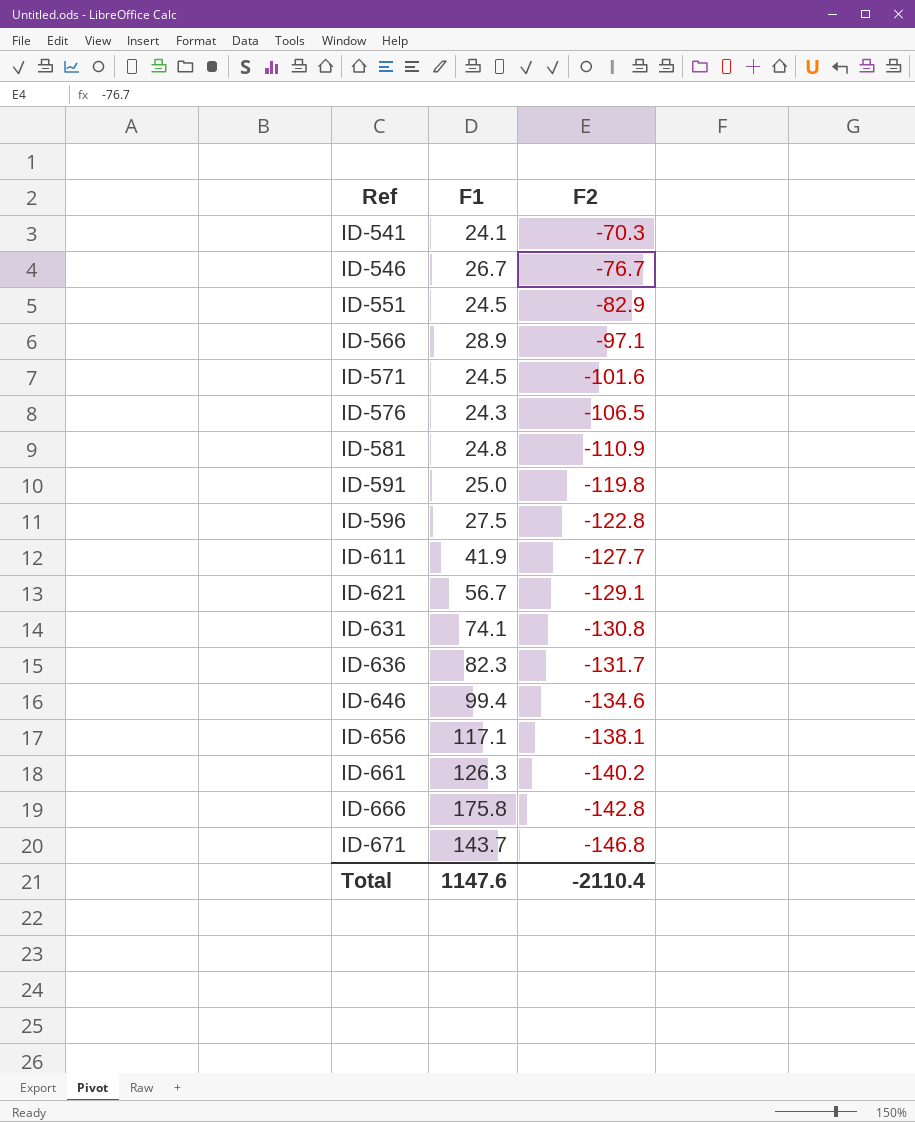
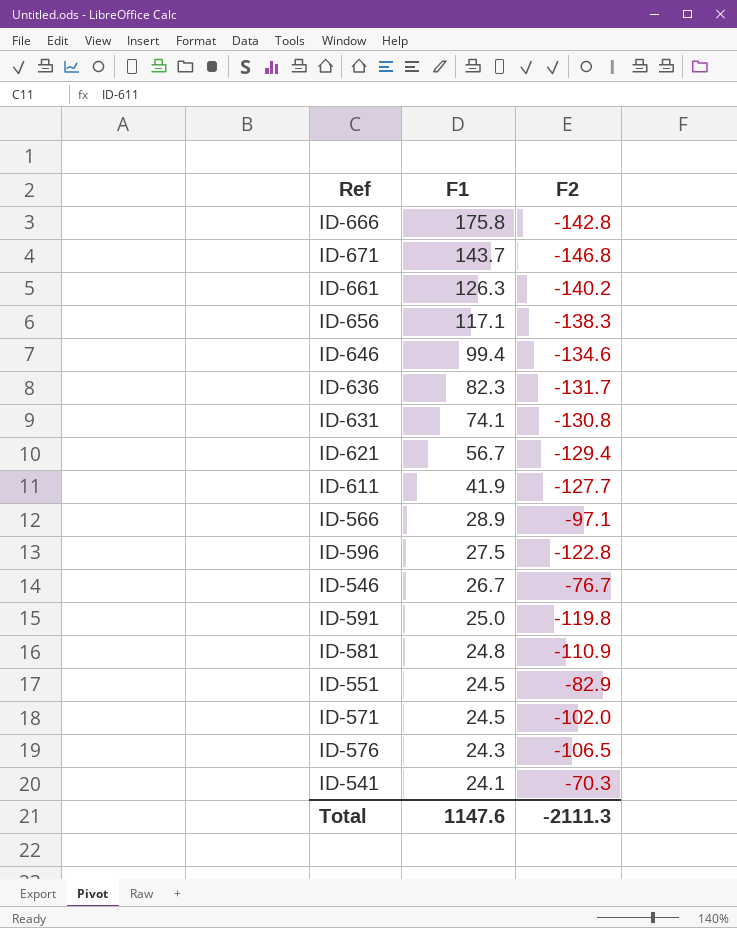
row order: Ref ascending -> F1 descending
ID-656 | F2: -138.1 -> -138.3
ID-621 | F2: -129.1 -> -129.4
ID-571 | F2: -101.6 -> -102.0
Total | F2: -2110.4 -> -2111.3

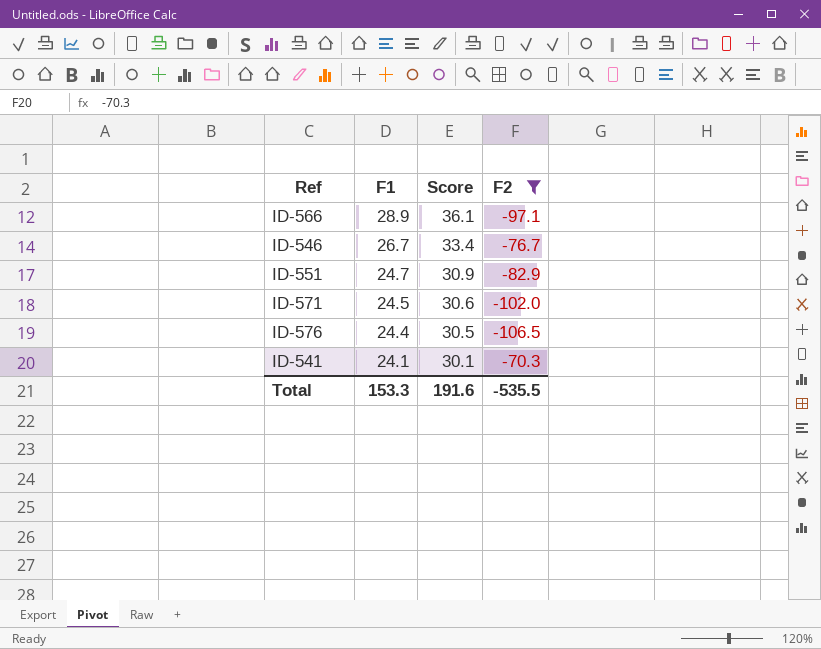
filter: none -> F2 >= -106.5
column Score | formula: none -> [F1] * 1.25
ID-551 | F1: 24.5 -> 24.7
ID-576 | F1: 24.3 -> 24.4
Total | F1: 1147.6 -> 153.3
Total | F2: -2111.3 -> -535.5

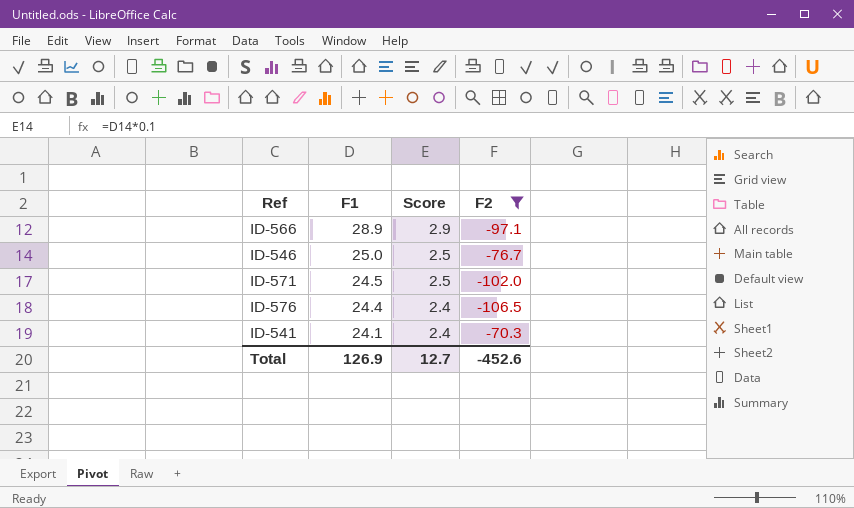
column Score | formula: [F1] * 1.25 -> [F1] * 0.1
row ID-551: 24.7 | 30.9 | -82.9 -> none
ID-546 | F1: 26.7 -> 25.0
Total | F1: 153.3 -> 126.9
Total | Score: 191.6 -> 12.7
Total | F2: -535.5 -> -452.6

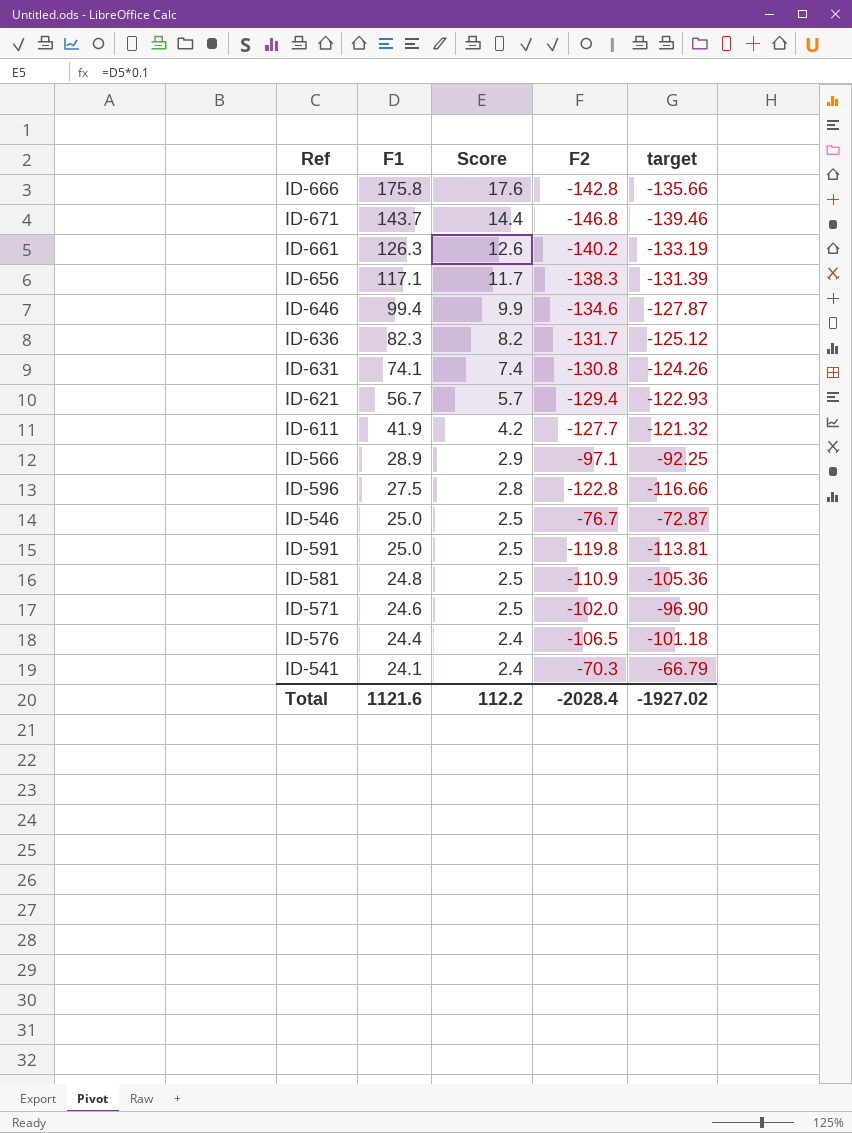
filter: F2 >= -106.5 -> none
column target | formula: none -> [F2] * 0.95
ID-571 | F1: 24.5 -> 24.6
Total | F1: 126.9 -> 1121.6
Total | Score: 12.7 -> 112.2
Total | F2: -452.6 -> -2028.4

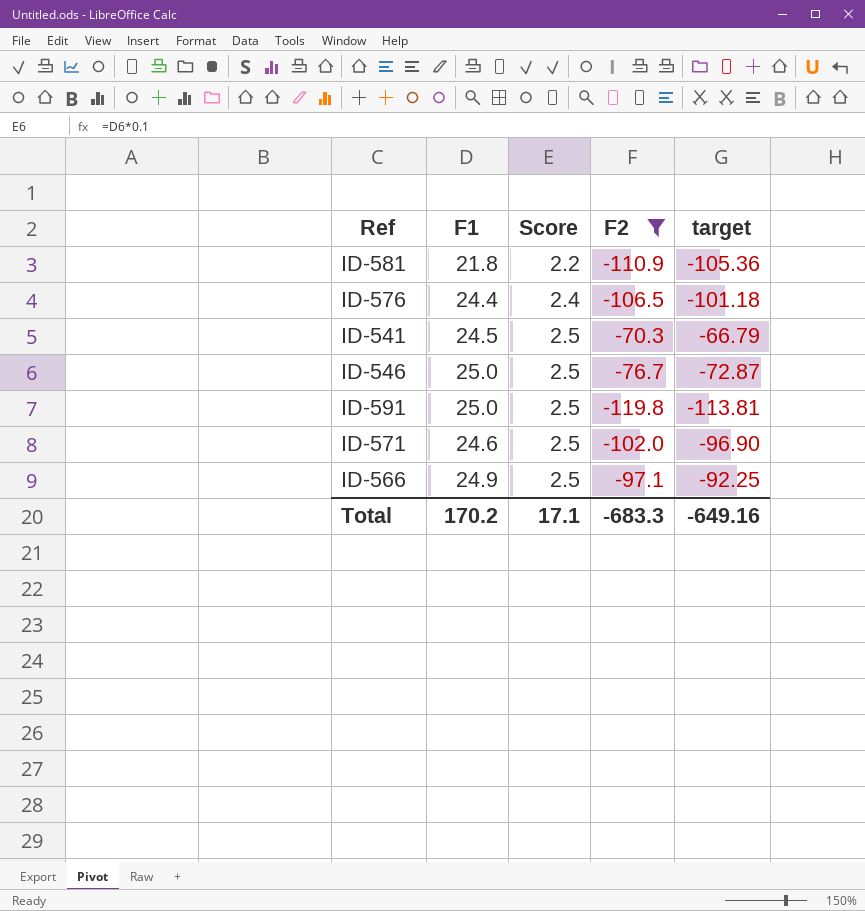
filter: none -> F2 >= -119.8
row order: F1 descending -> Score ascending
ID-581 | F1: 24.8 -> 21.8
ID-581 | Score: 2.5 -> 2.2
ID-541 | F1: 24.1 -> 24.5
ID-541 | Score: 2.4 -> 2.5
ID-566 | F1: 28.9 -> 24.9
ID-566 | Score: 2.9 -> 2.5
Total | F1: 1121.6 -> 170.2
Total | Score: 112.2 -> 17.1
Total | F2: -2028.4 -> -683.3
Total | target: -1927.02 -> -649.16

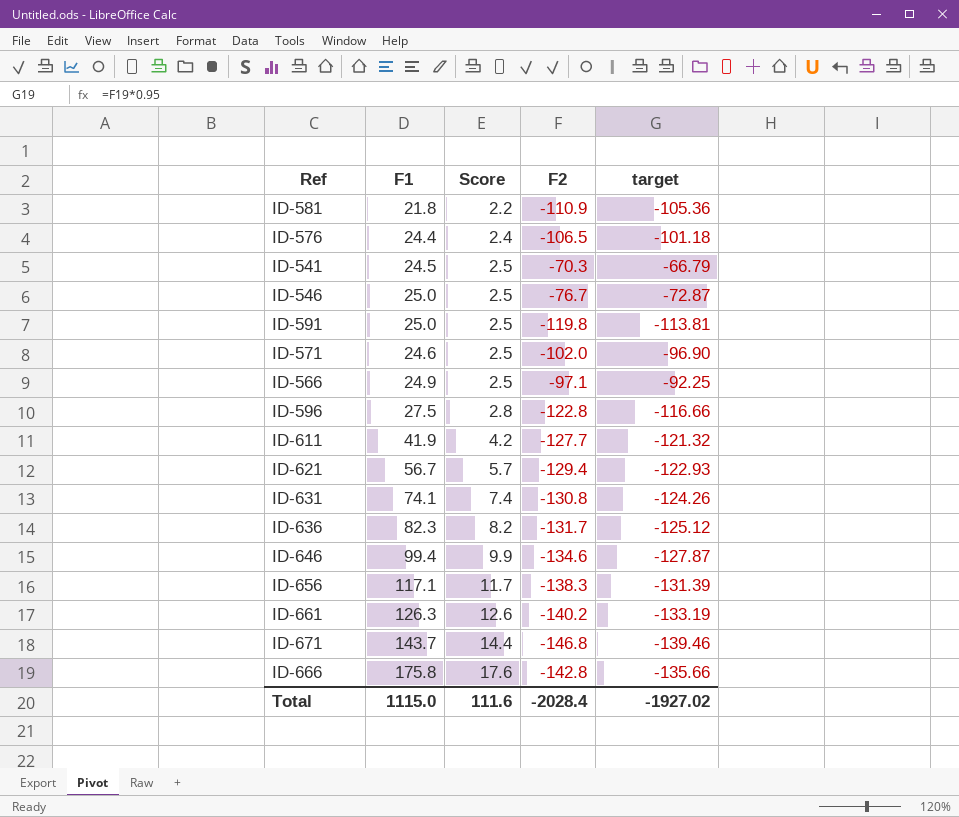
filter: F2 >= -119.8 -> none
Total | F1: 170.2 -> 1115.0
Total | Score: 17.1 -> 111.6
Total | F2: -683.3 -> -2028.4
Total | target: -649.16 -> -1927.02

